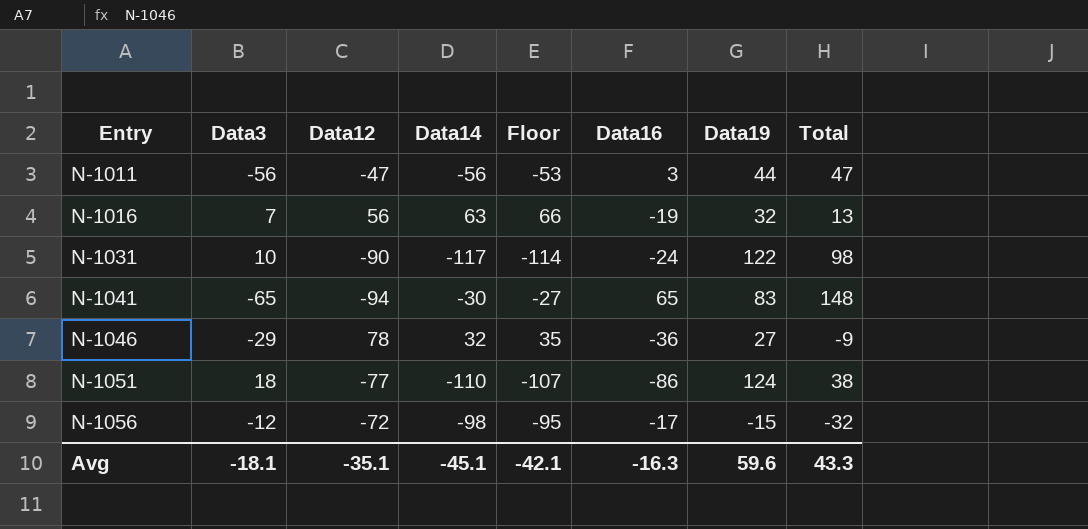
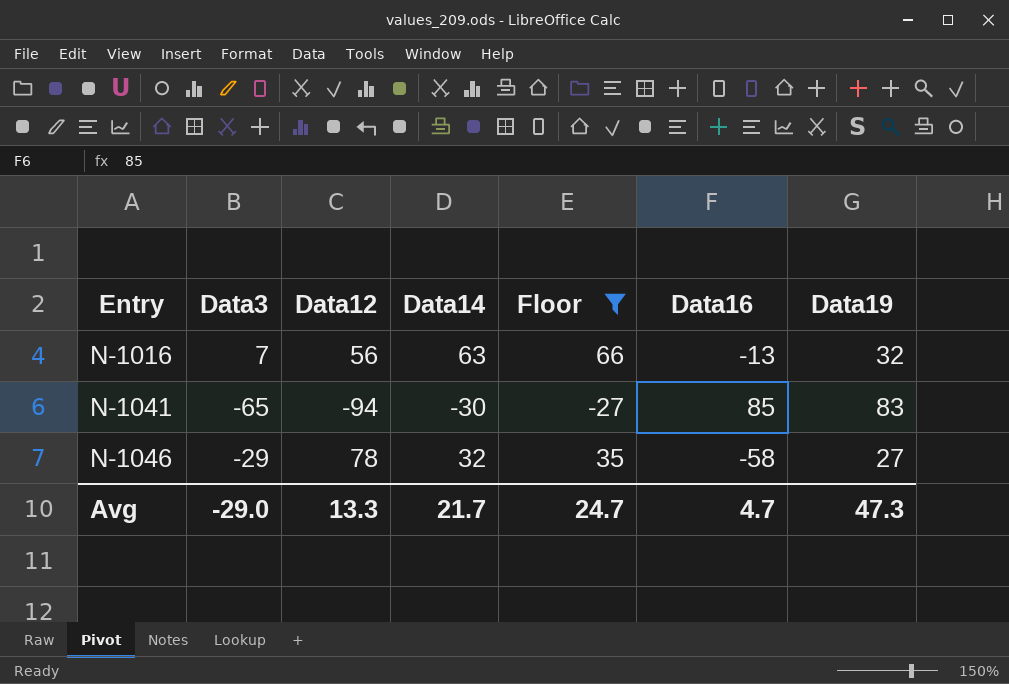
filter: none -> Floor >= -27
column Total | formula: [Data16] + [Data19] -> none
N-1016 | Data16: -19 -> -13
N-1041 | Data16: 65 -> 85
N-1046 | Data16: -36 -> -58
Avg | Data3: -18.1 -> -29.0
Avg | Data12: -35.1 -> 13.3
Avg | Data14: -45.1 -> 21.7
Avg | Floor: -42.1 -> 24.7
Avg | Data16: -16.3 -> 4.7
Avg | Data19: 59.6 -> 47.3

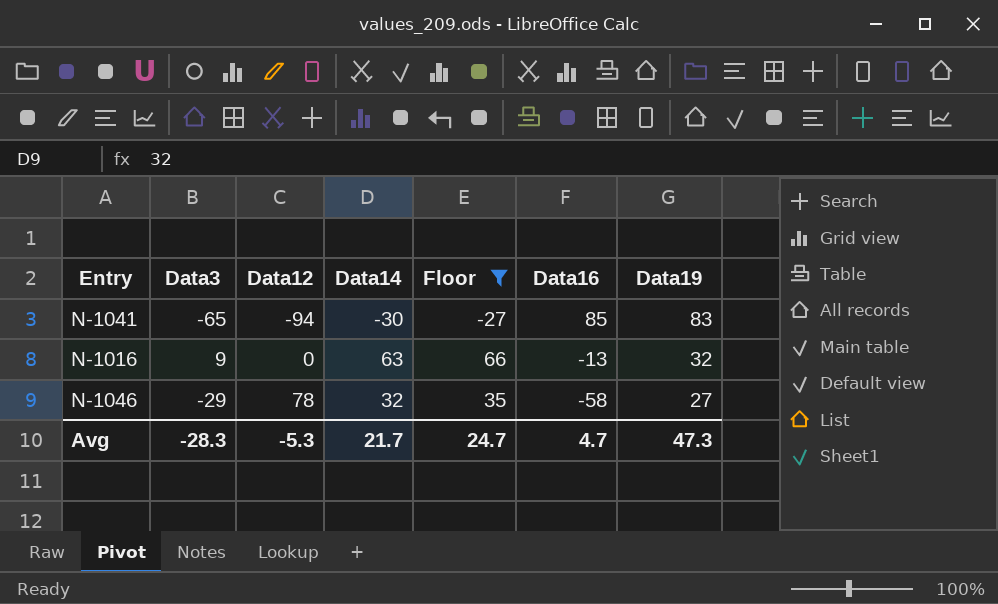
row order: Entry ascending -> Data12 ascending
N-1016 | Data3: 7 -> 9
N-1016 | Data12: 56 -> 0
Avg | Data3: -29.0 -> -28.3
Avg | Data12: 13.3 -> -5.3

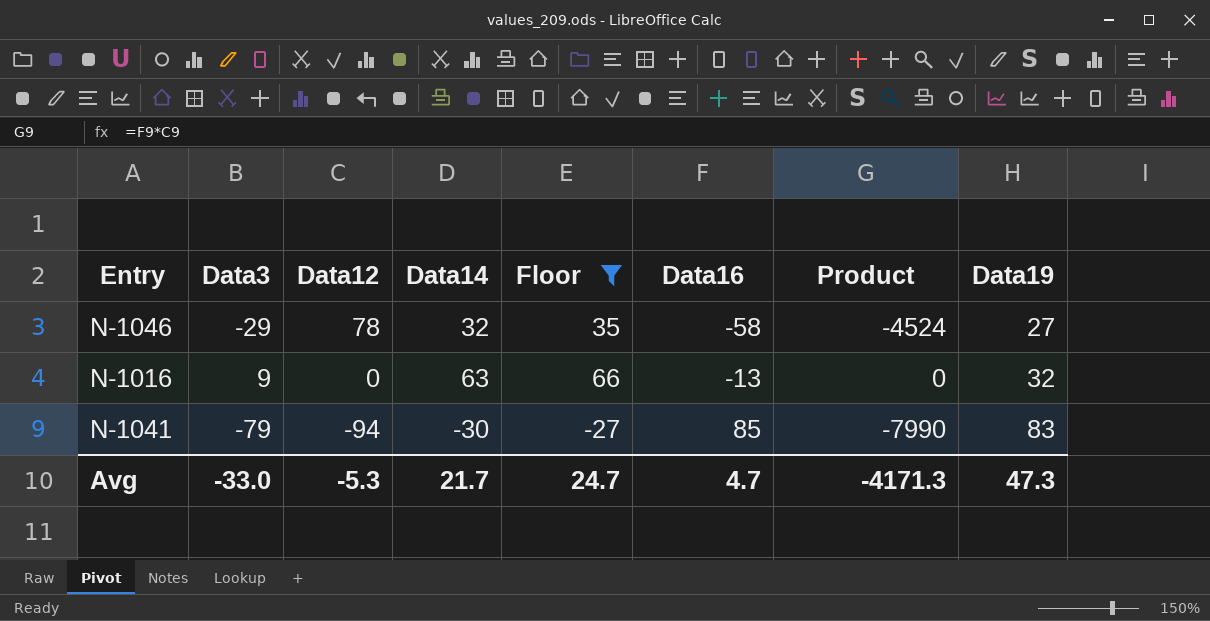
row order: Data12 ascending -> Data12 descending
column Product | formula: none -> [Data12] * [Data16]
N-1041 | Data3: -65 -> -79
Avg | Data3: -28.3 -> -33.0

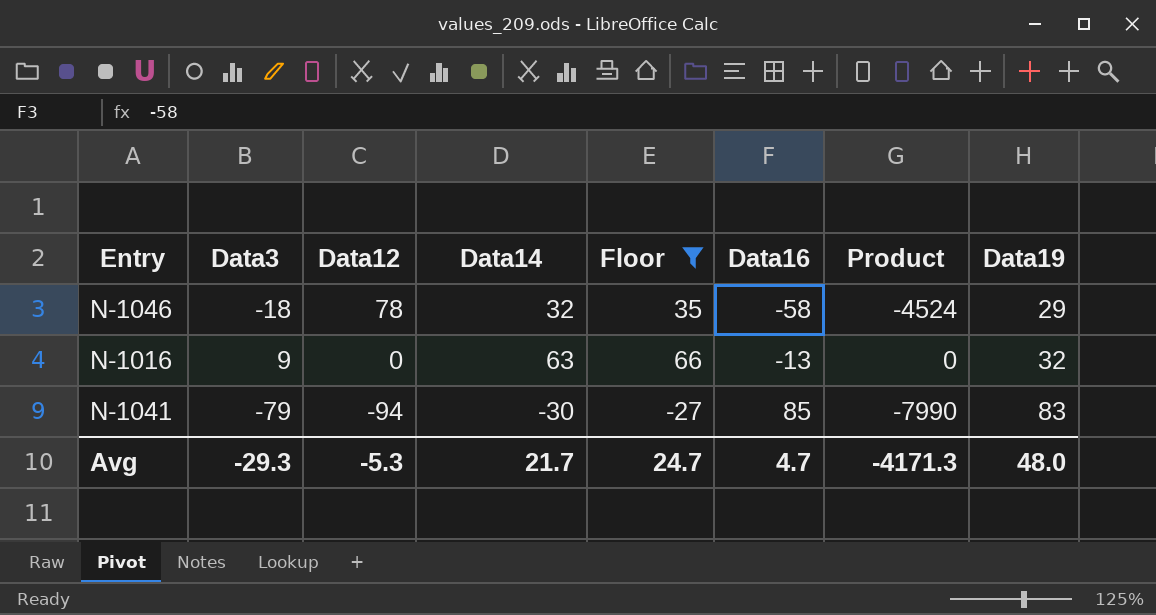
N-1046 | Data3: -29 -> -18
N-1046 | Data19: 27 -> 29
Avg | Data3: -33.0 -> -29.3
Avg | Data19: 47.3 -> 48.0

